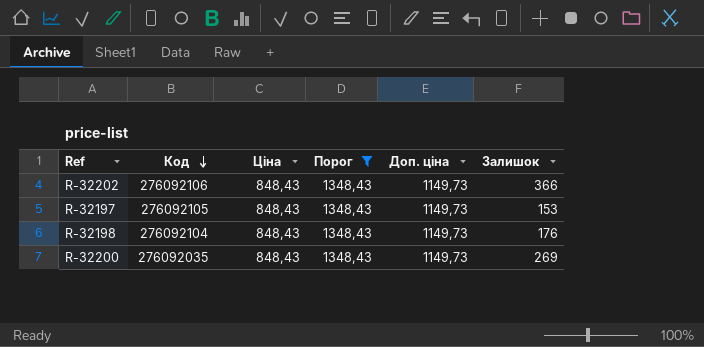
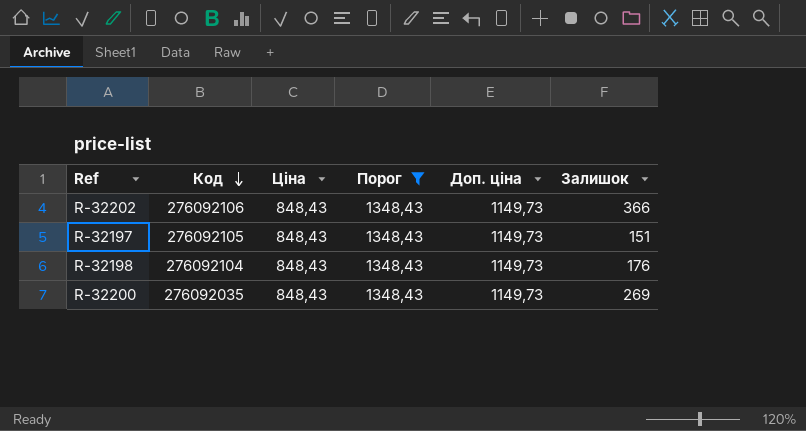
R-32197 | Залишок: 153 -> 151

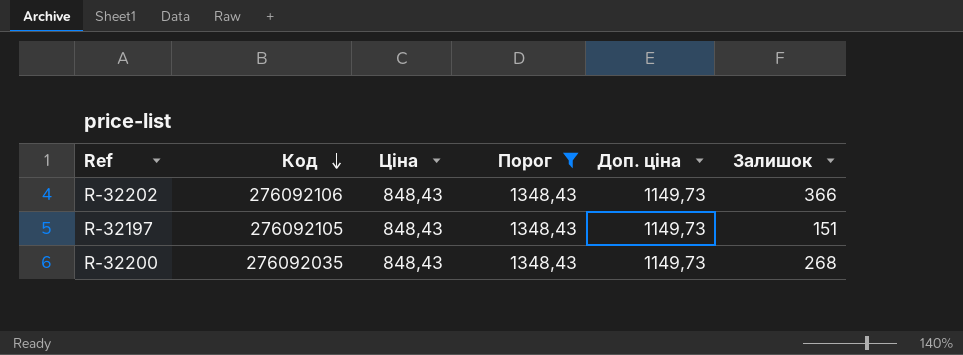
row R-32198: 276092104 | 848,43 | 1348,43 | 1149,73 | 176 -> none
R-32200 | Залишок: 269 -> 268

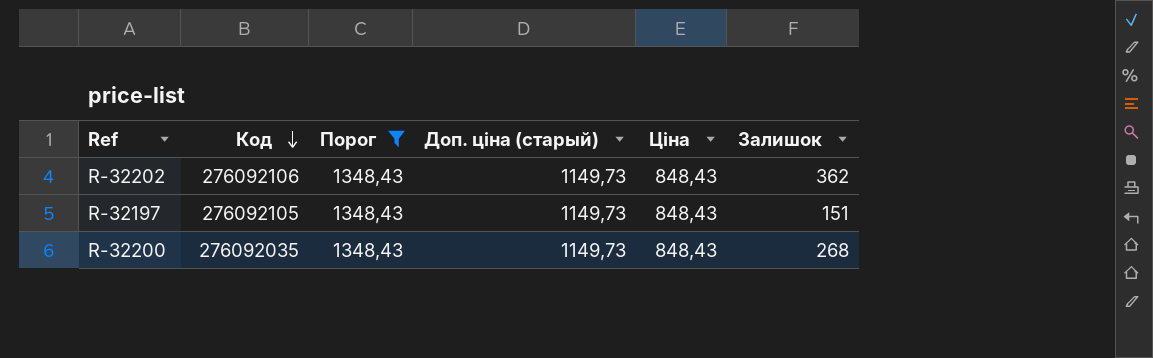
column name: Доп. ціна -> Доп. ціна (старый)
column Ціна | position: 3 -> 5
R-32202 | Залишок: 366 -> 362

